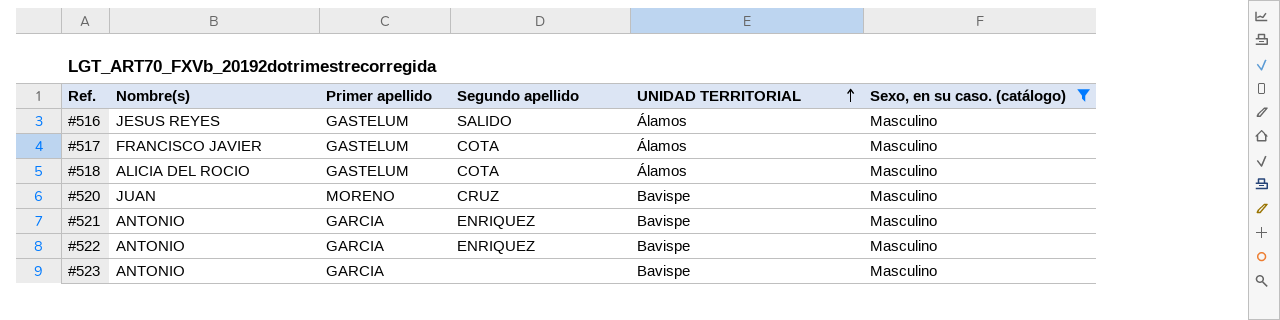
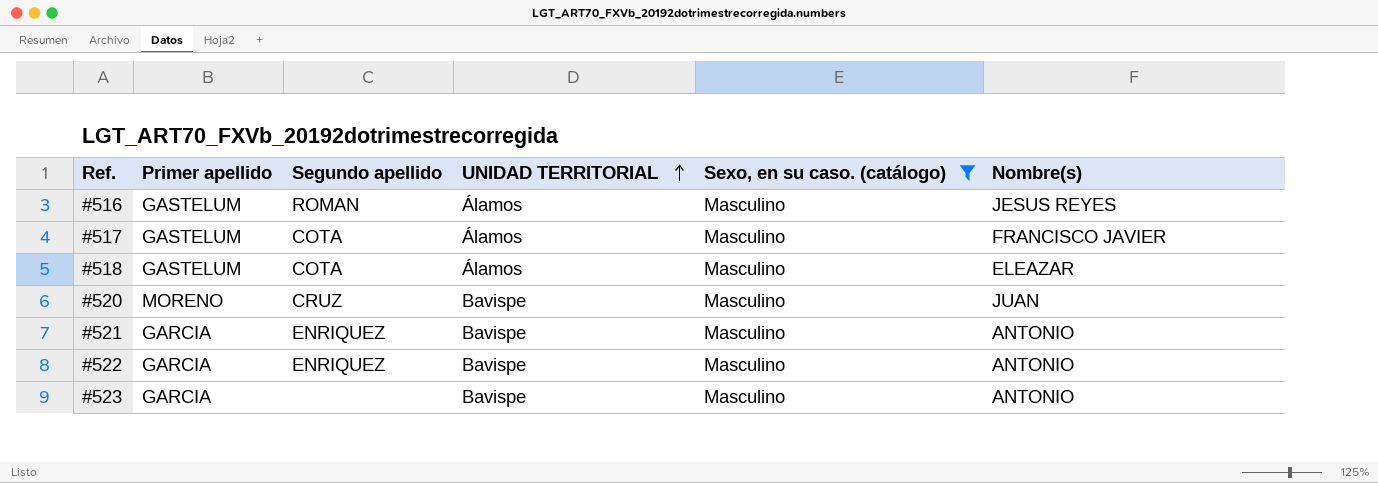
column Nombre(s) | position: 2 -> 6
#516 | Segundo apellido: SALIDO -> ROMAN
#518 | Nombre(s): ALICIA DEL ROCIO -> ELEAZAR

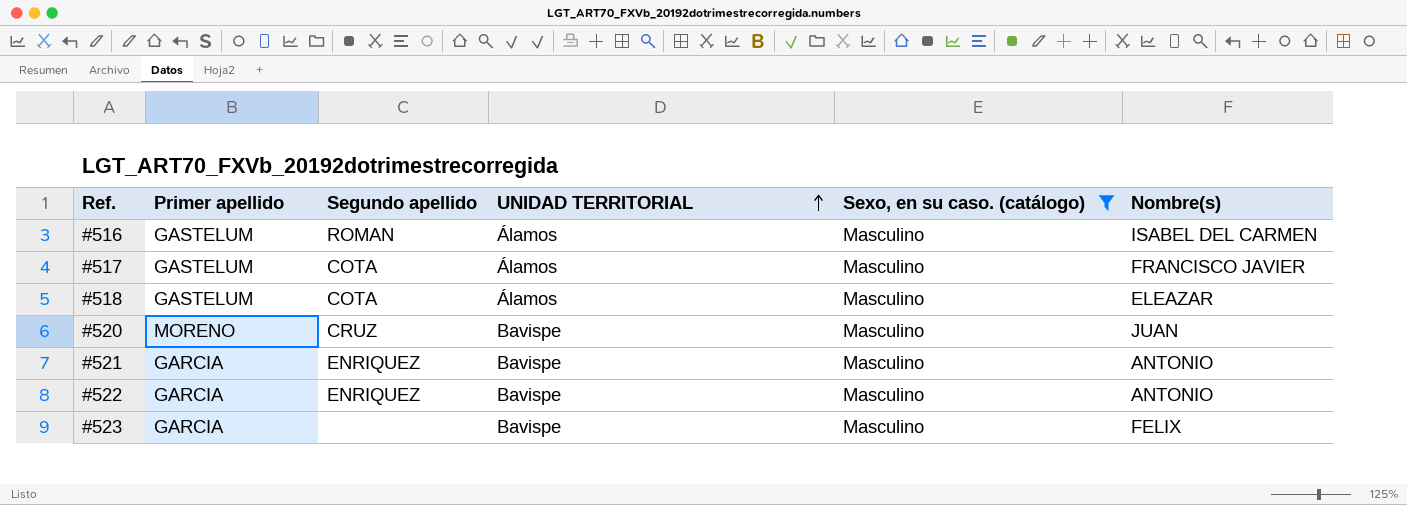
#516 | Nombre(s): JESUS REYES -> ISABEL DEL CARMEN
#523 | Nombre(s): ANTONIO -> FELIX

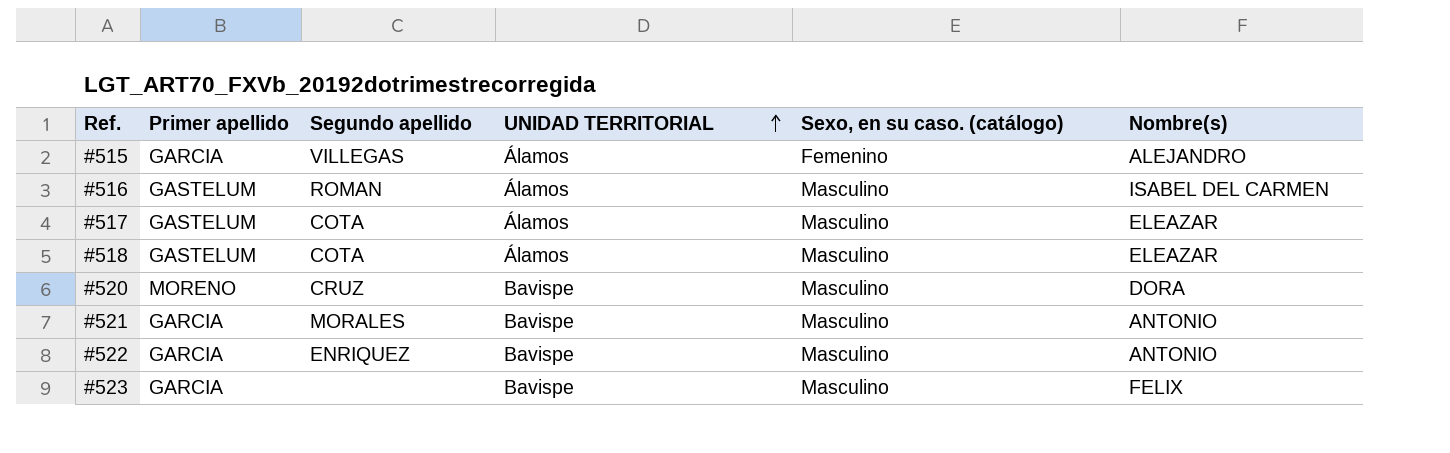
filter: Sexo, en su caso. (catálogo) = Masculino -> none
#517 | Nombre(s): FRANCISCO JAVIER -> ELEAZAR
#520 | Nombre(s): JUAN -> DORA
#521 | Segundo apellido: ENRIQUEZ -> MORALES

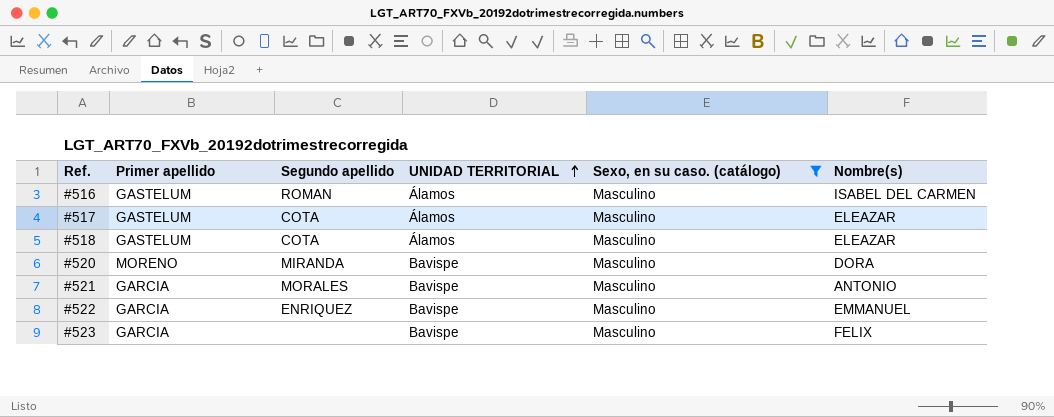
filter: none -> Sexo, en su caso. (catálogo) = Masculino
#520 | Segundo apellido: CRUZ -> MIRANDA
#522 | Nombre(s): ANTONIO -> EMMANUEL

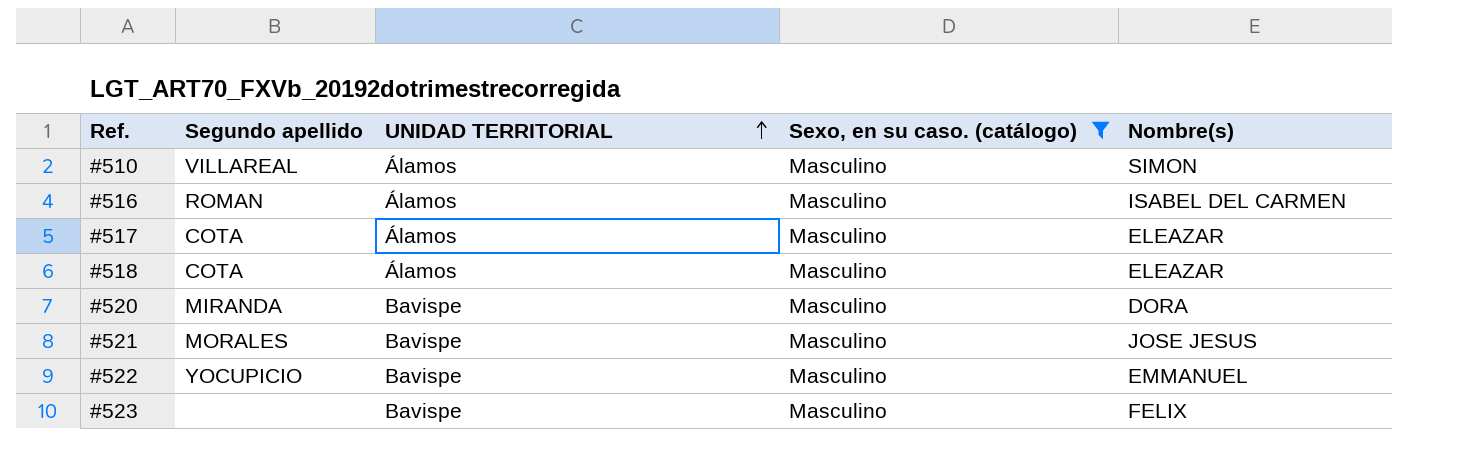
column Primer apellido | position: 2 -> none
row #510: none -> VILLAREAL | Álamos | Masculino | SIMON
#521 | Nombre(s): ANTONIO -> JOSE JESUS
#522 | Segundo apellido: ENRIQUEZ -> YOCUPICIO

